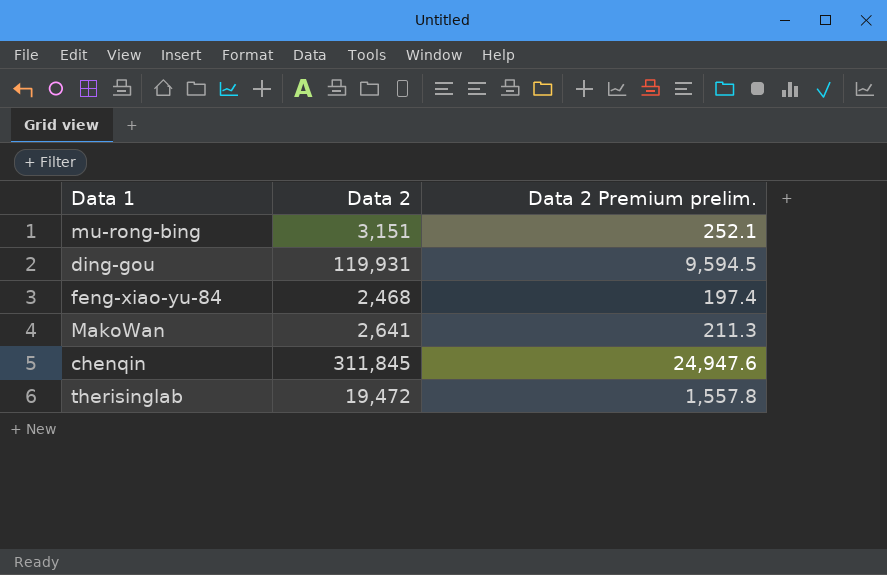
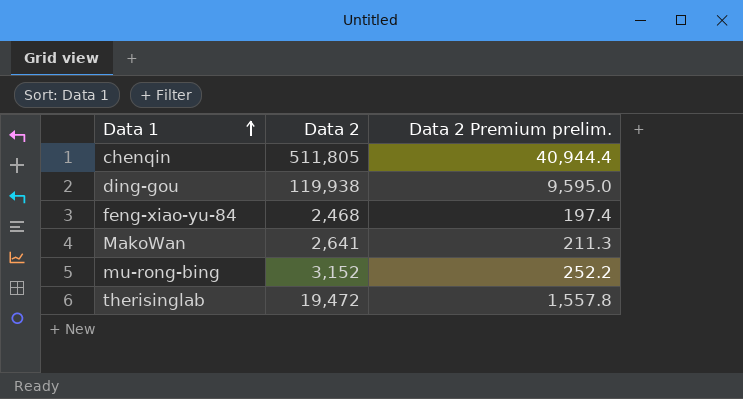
row order: none -> Data 1 ascending
chenqin | Data 2: 311,845 -> 511,805
chenqin | Data 2 Premium prelim.: 24,947.6 -> 40,944.4
ding-gou | Data 2: 119,931 -> 119,938
ding-gou | Data 2 Premium prelim.: 9,594.5 -> 9,595.0
mu-rong-bing | Data 2: 3,151 -> 3,152
mu-rong-bing | Data 2 Premium prelim.: 252.1 -> 252.2

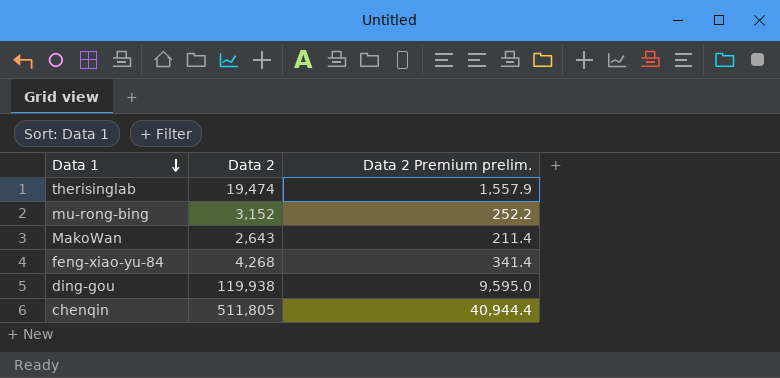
row order: Data 1 ascending -> Data 1 descending
therisinglab | Data 2: 19,472 -> 19,474
therisinglab | Data 2 Premium prelim.: 1,557.8 -> 1,557.9
MakoWan | Data 2: 2,641 -> 2,643
MakoWan | Data 2 Premium prelim.: 211.3 -> 211.4
feng-xiao-yu-84 | Data 2: 2,468 -> 4,268
feng-xiao-yu-84 | Data 2 Premium prelim.: 197.4 -> 341.4

